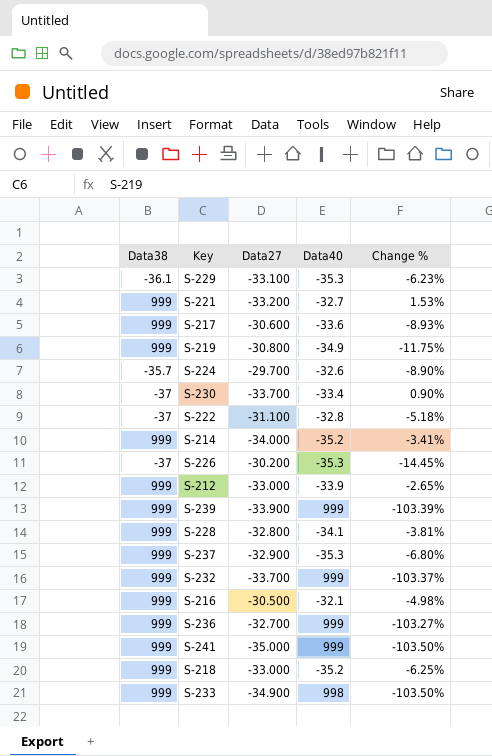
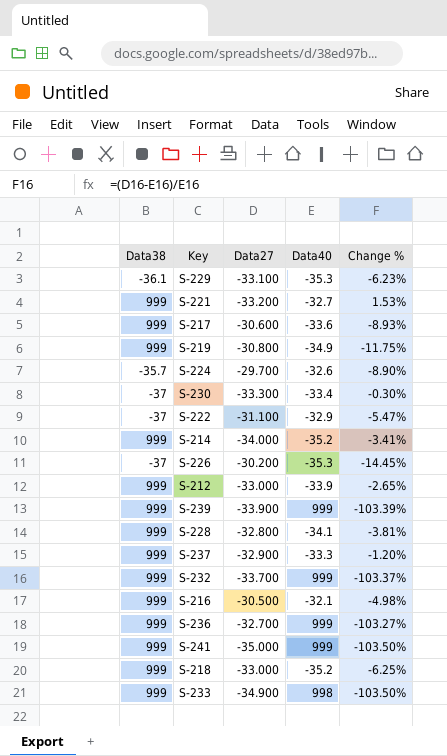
S-230 | Data27: -33.700 -> -33.300
S-230 | Change %: 0.90% -> -0.30%
S-222 | Data40: -32.8 -> -32.9
S-222 | Change %: -5.18% -> -5.47%
S-237 | Data40: -35.3 -> -33.3
S-237 | Change %: -6.80% -> -1.20%

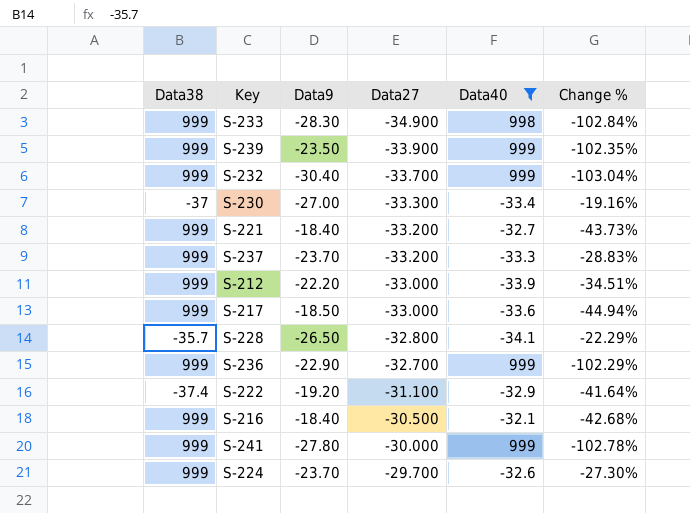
filter: none -> Data40 >= -34.1
row order: none -> Data27 ascending
column Data9 | position: none -> 3
column Change % | formula: ([Data27] - [Data40]) / [Data40] -> ([Data9] - [Data40]) / [Data40]
S-237 | Data27: -32.900 -> -33.200
S-217 | Data27: -30.600 -> -33.000
S-228 | Data38: 999 -> -35.7
S-222 | Data38: -37 -> -37.4
S-241 | Data27: -35.000 -> -30.000
S-224 | Data38: -35.7 -> 999

